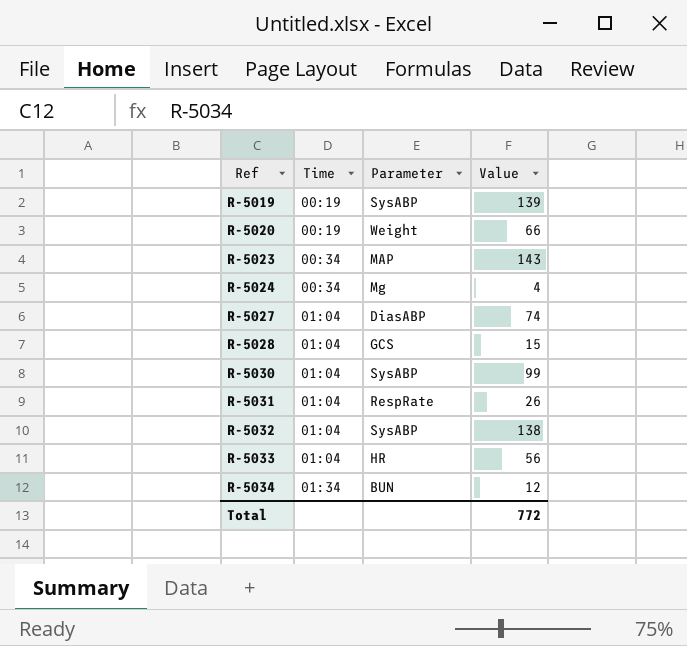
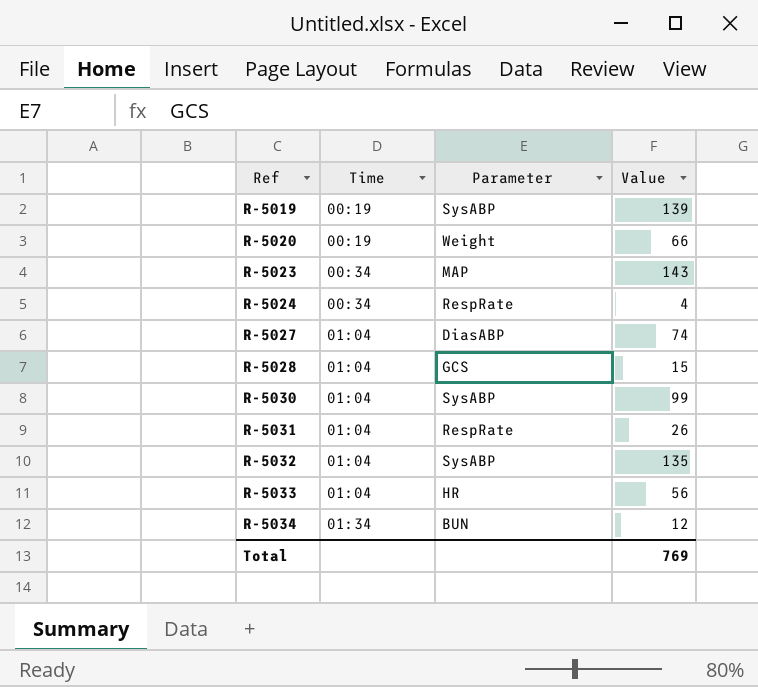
R-5024 | Parameter: Mg -> RespRate
R-5032 | Value: 138 -> 135
Total | Value: 772 -> 769

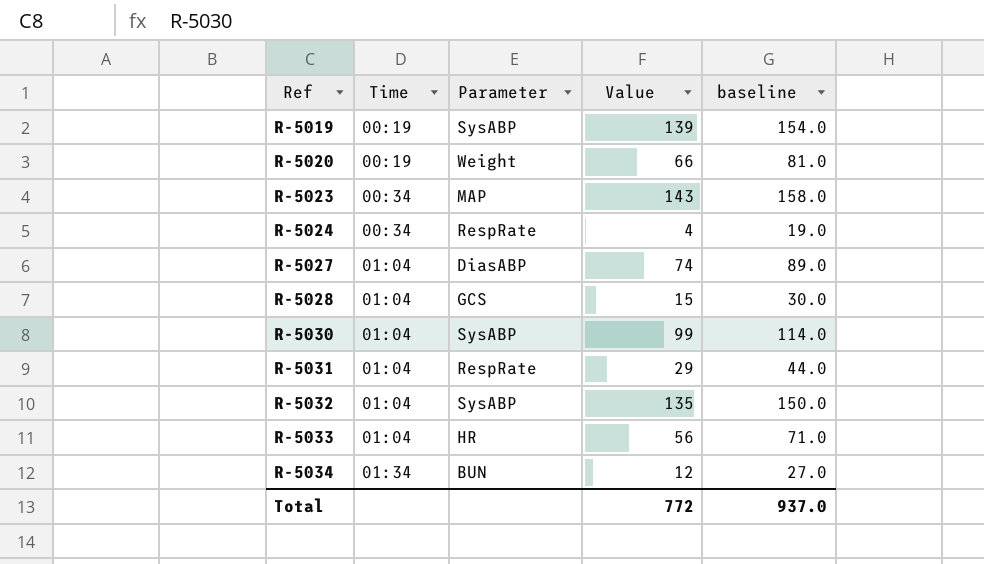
column baseline | formula: none -> [Value] + 15
R-5031 | Value: 26 -> 29
Total | Value: 769 -> 772

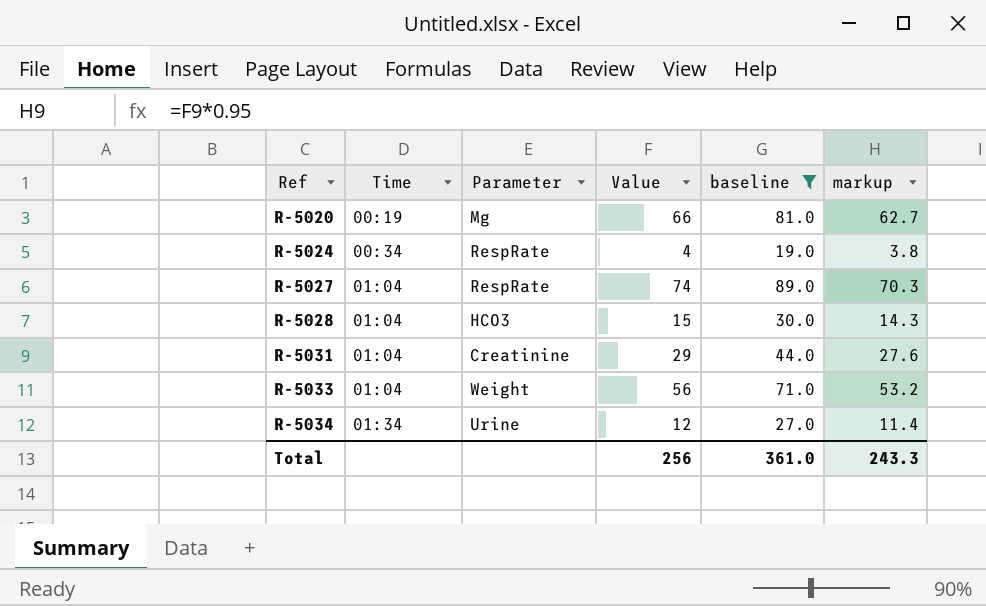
filter: none -> baseline <= 89.0
column markup | formula: none -> [Value] * 0.95
R-5020 | Parameter: Weight -> Mg
R-5027 | Parameter: DiasABP -> RespRate
R-5028 | Parameter: GCS -> HCO3
R-5031 | Parameter: RespRate -> Creatinine
R-5033 | Parameter: HR -> Weight
R-5034 | Parameter: BUN -> Urine
Total | Value: 772 -> 256
Total | baseline: 937.0 -> 361.0

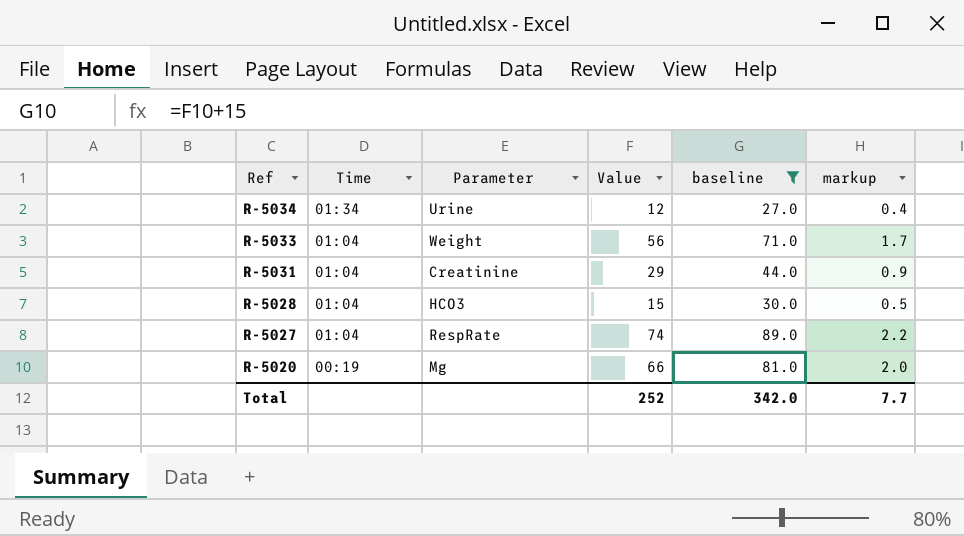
row order: Ref ascending -> Ref descending
column markup | formula: [Value] * 0.95 -> [Value] * 0.03
row R-5024: 00:34 | RespRate | 4 | 19.0 | 3.8 -> none
Total | Value: 256 -> 252
Total | baseline: 361.0 -> 342.0
Total | markup: 243.3 -> 7.7

